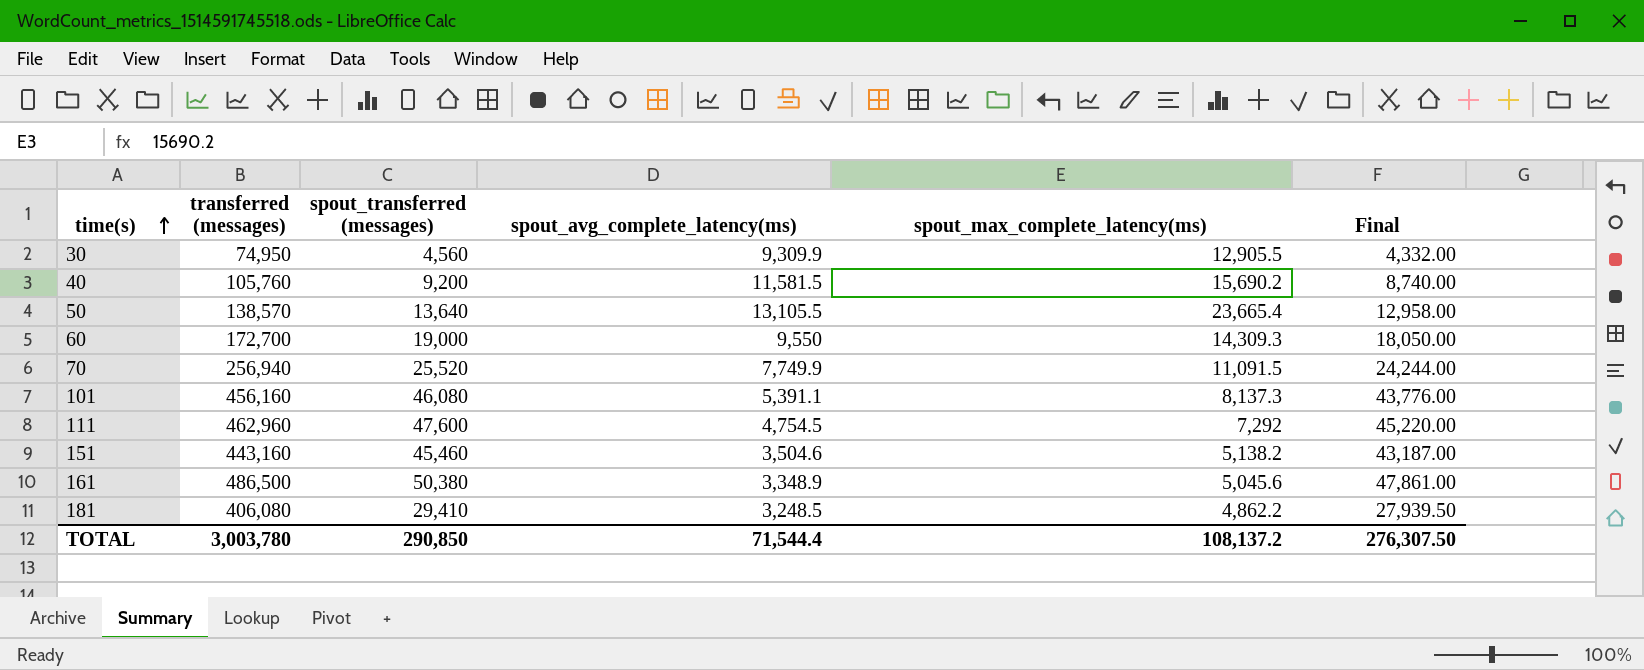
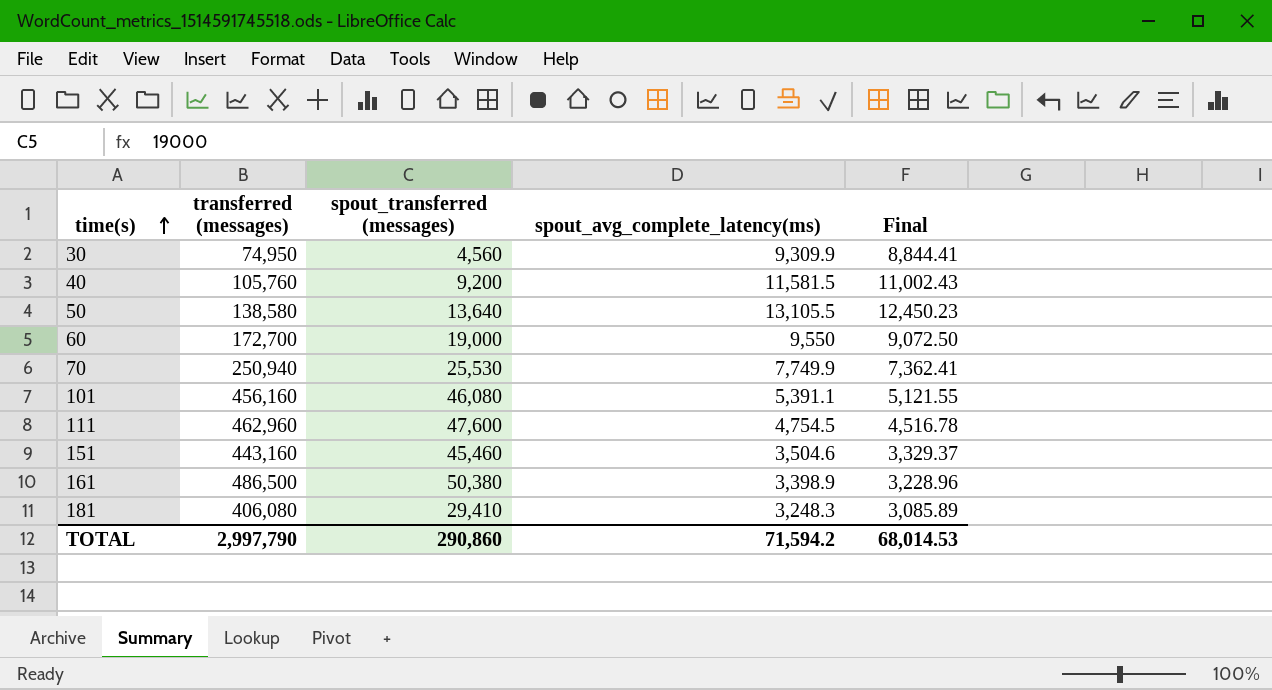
column spout_max_complete_latency(ms) | position: 5 -> none
column Final | formula: [spout_transferred (messages)] * 0.95 -> [spout_avg_complete_latency(ms)] * 0.95
50 | transferred (messages): 138,570 -> 138,580
70 | transferred (messages): 256,940 -> 250,940
70 | spout_transferred (messages): 25,520 -> 25,530
161 | spout_avg_complete_latency(ms): 3,348.9 -> 3,398.9
181 | spout_avg_complete_latency(ms): 3,248.5 -> 3,248.3
TOTAL | transferred (messages): 3,003,780 -> 2,997,790
TOTAL | spout_transferred (messages): 290,850 -> 290,860
TOTAL | spout_avg_complete_latency(ms): 71,544.4 -> 71,594.2
TOTAL | Final: 276,307.50 -> 68,014.53

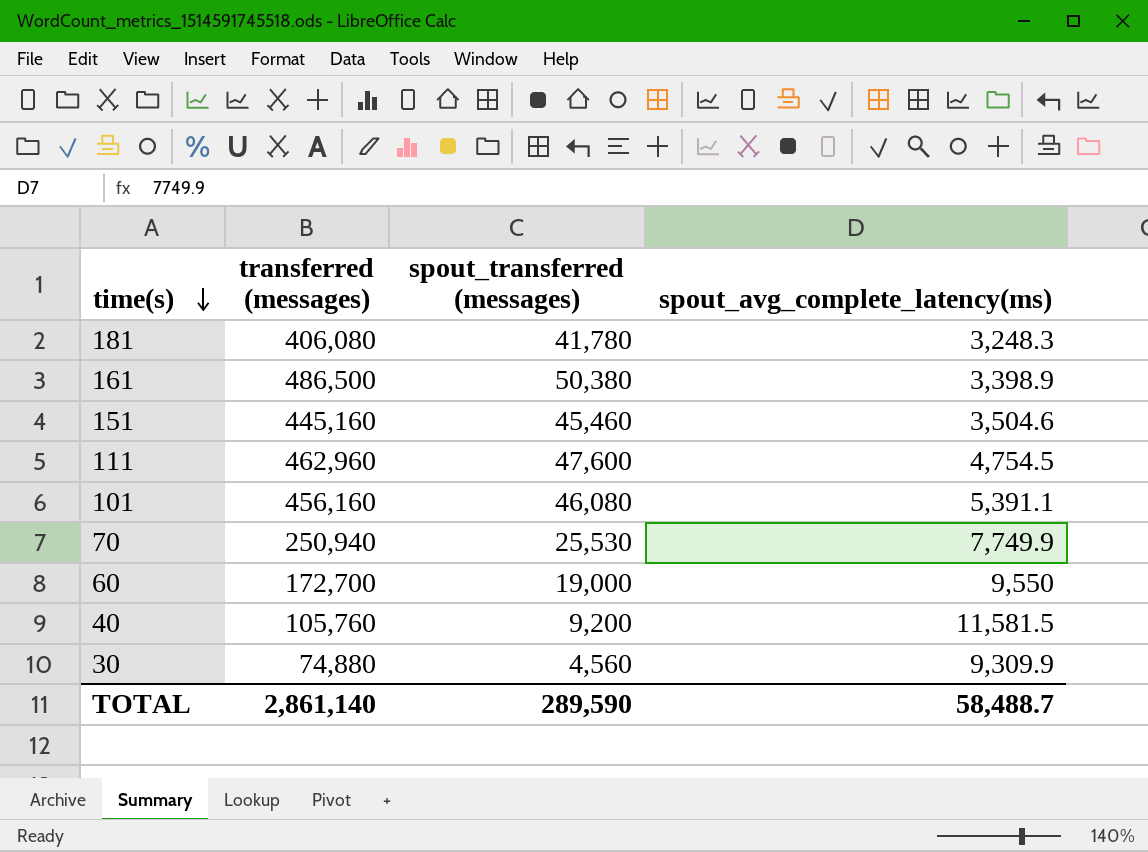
row order: time(s) ascending -> time(s) descending
column Final | formula: [spout_avg_complete_latency(ms)] * 0.95 -> none
row 50: 138,580 | 13,640 | 13,105.5 | 12,450.23 -> none
181 | spout_transferred (messages): 29,410 -> 41,780
151 | transferred (messages): 443,160 -> 445,160
30 | transferred (messages): 74,950 -> 74,880
TOTAL | transferred (messages): 2,997,790 -> 2,861,140
TOTAL | spout_transferred (messages): 290,860 -> 289,590
TOTAL | spout_avg_complete_latency(ms): 71,594.2 -> 58,488.7

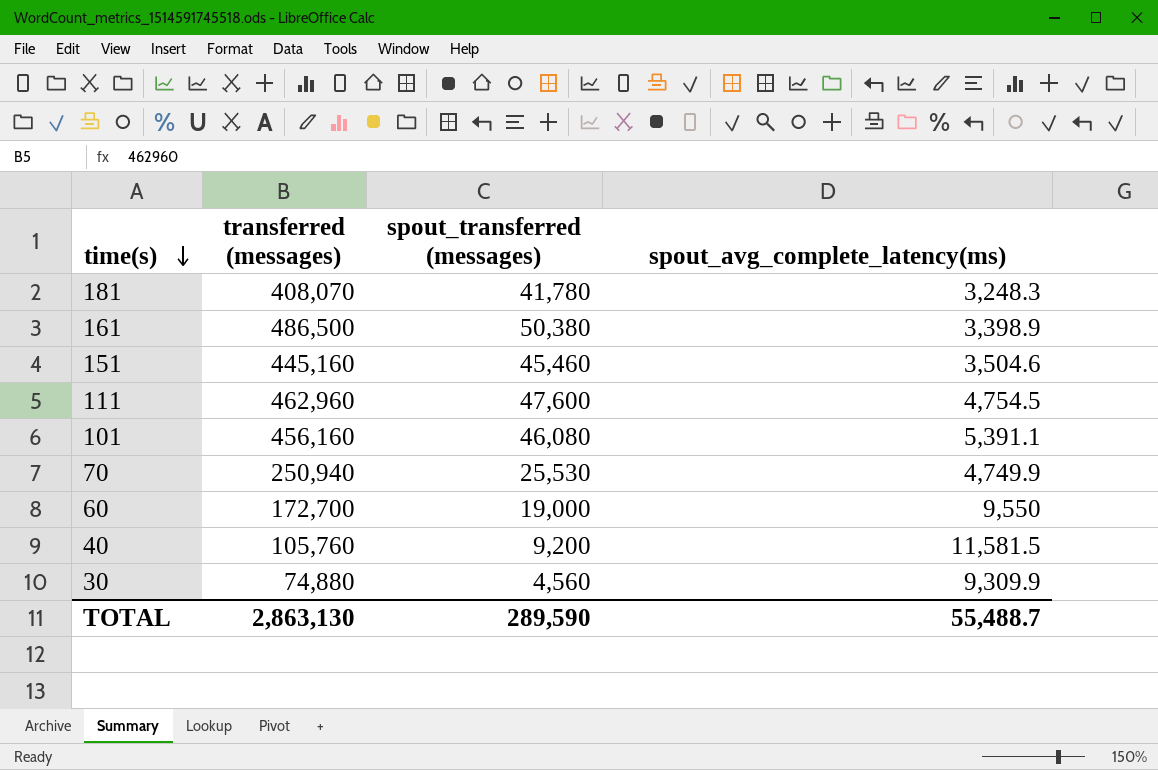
181 | transferred (messages): 406,080 -> 408,070
70 | spout_avg_complete_latency(ms): 7,749.9 -> 4,749.9
TOTAL | transferred (messages): 2,861,140 -> 2,863,130
TOTAL | spout_avg_complete_latency(ms): 58,488.7 -> 55,488.7

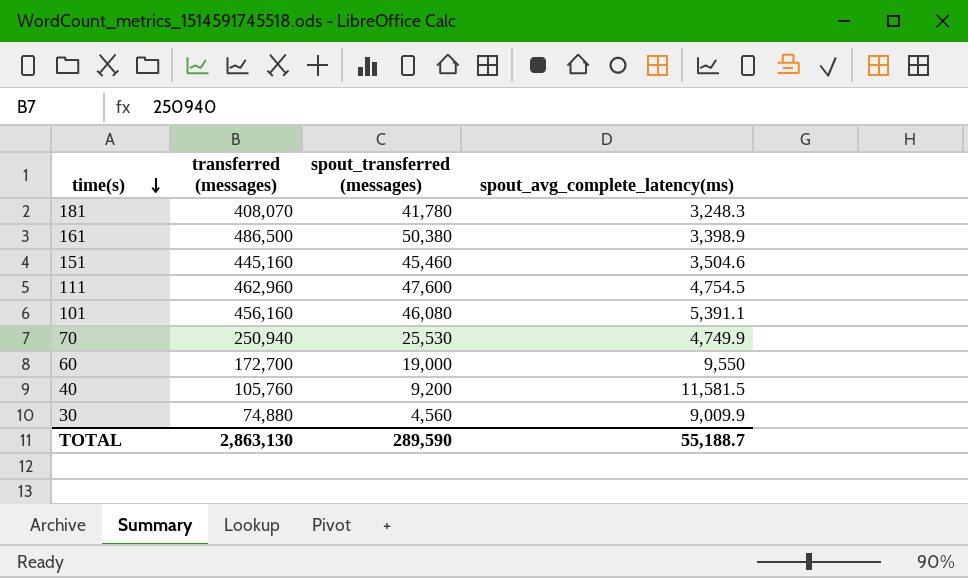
30 | spout_avg_complete_latency(ms): 9,309.9 -> 9,009.9
TOTAL | spout_avg_complete_latency(ms): 55,488.7 -> 55,188.7

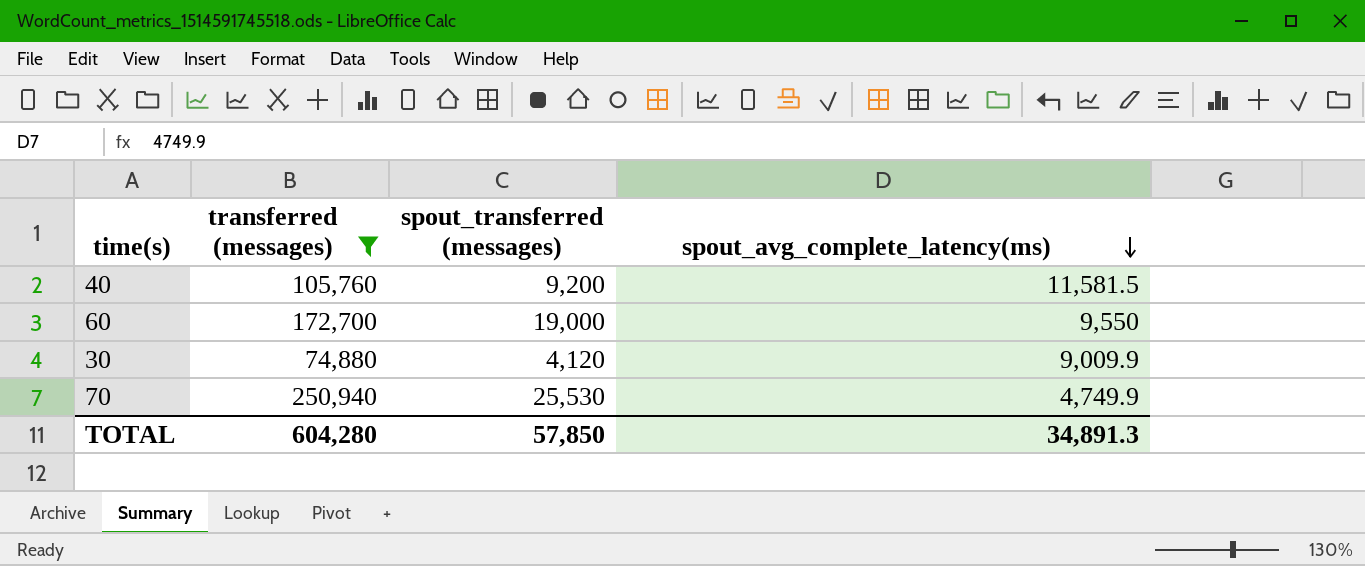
filter: none -> transferred (messages) <= 250,940
row order: time(s) descending -> spout_avg_complete_latency(ms) descending
30 | spout_transferred (messages): 4,560 -> 4,120
TOTAL | transferred (messages): 2,863,130 -> 604,280
TOTAL | spout_transferred (messages): 289,590 -> 57,850
TOTAL | spout_avg_complete_latency(ms): 55,188.7 -> 34,891.3

